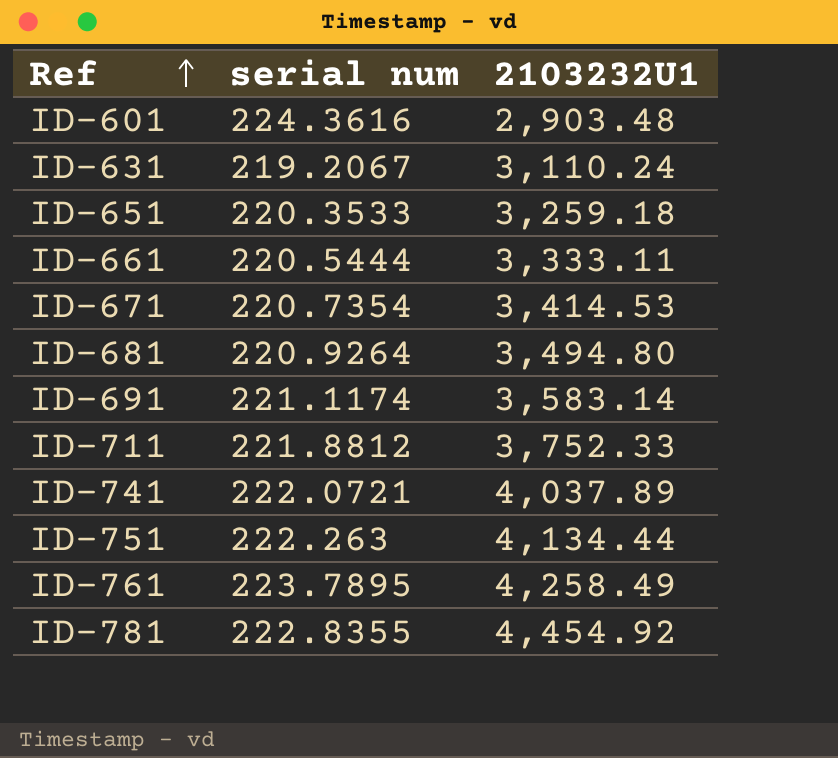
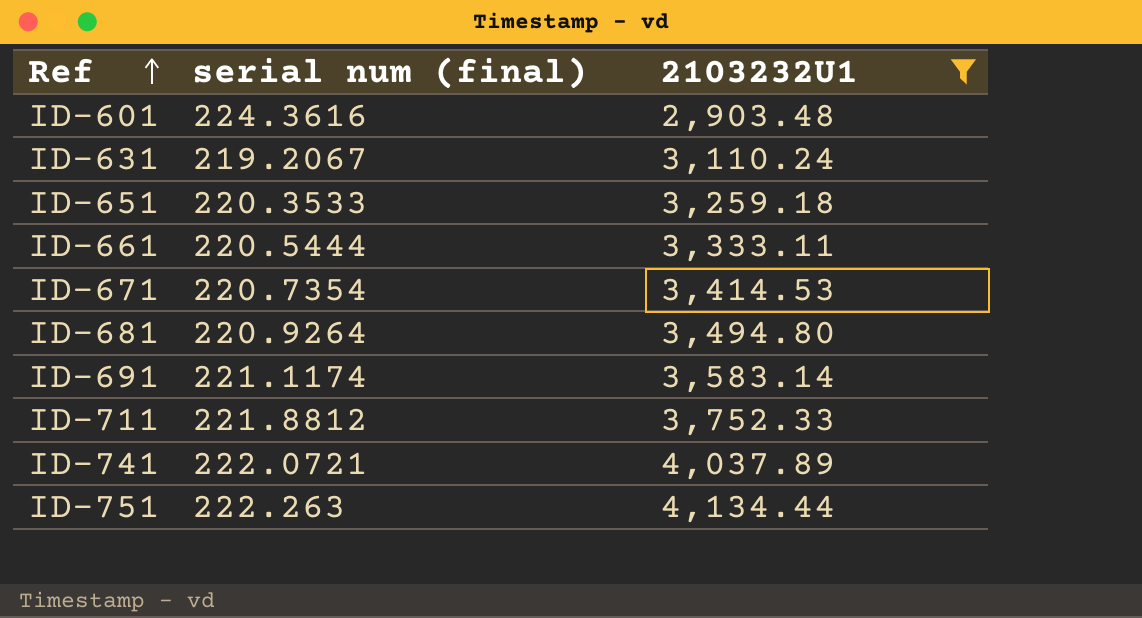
filter: none -> 2103232U1 <= 4,134.44
column name: serial num -> serial num (final)

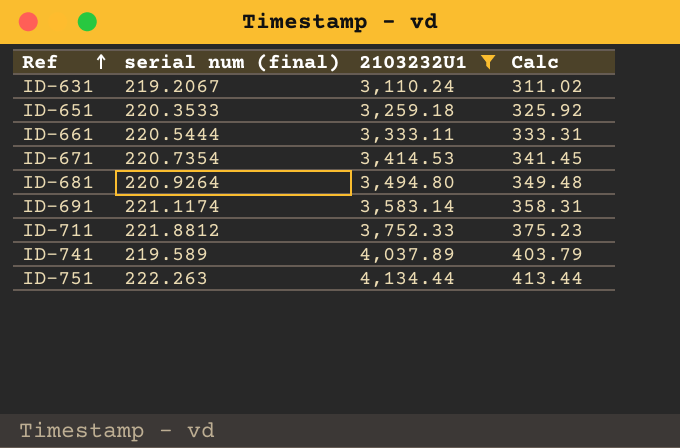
column Calc | formula: none -> [2103232U1] * 0.1
row ID-601: 224.3616 | 2,903.48 -> none
ID-741 | serial num (final): 222.0721 -> 219.589

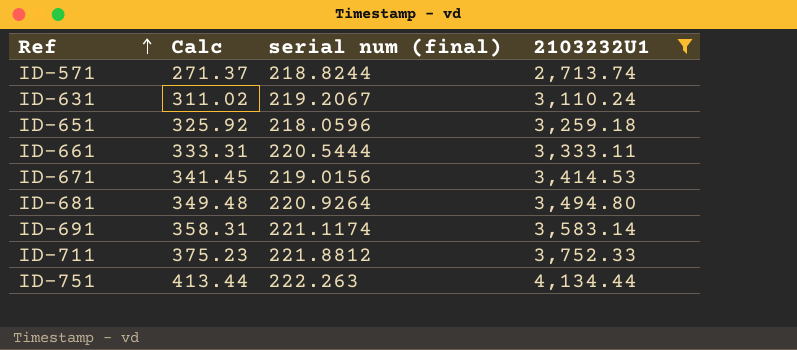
column Calc | position: 4 -> 2
row ID-741: 219.589 | 4,037.89 | 403.79 -> none
row ID-571: none -> 271.37 | 218.8244 | 2,713.74
ID-651 | serial num (final): 220.3533 -> 218.0596
ID-671 | serial num (final): 220.7354 -> 219.0156

